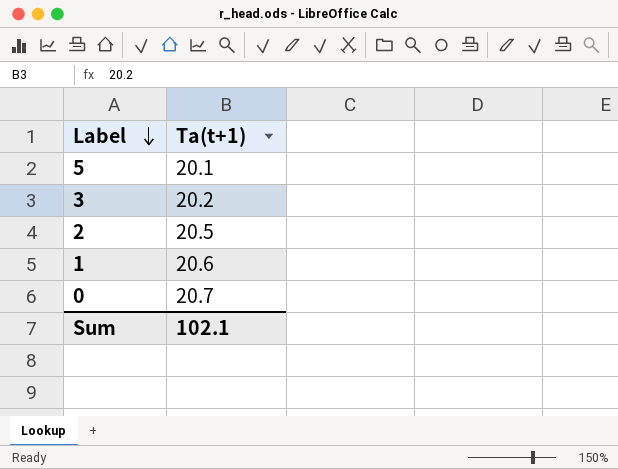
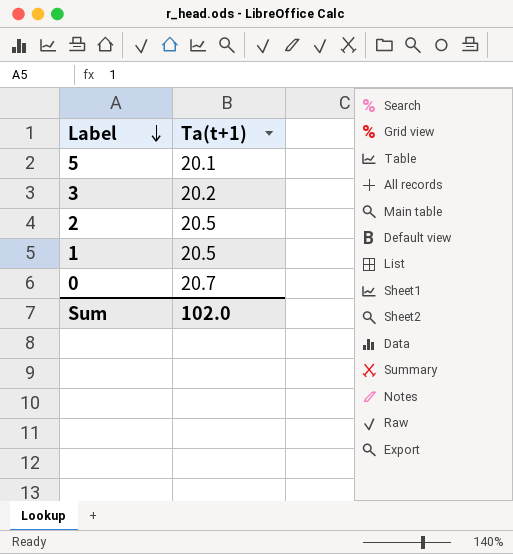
1 | Ta(t+1): 20.6 -> 20.5
Sum | Ta(t+1): 102.1 -> 102.0

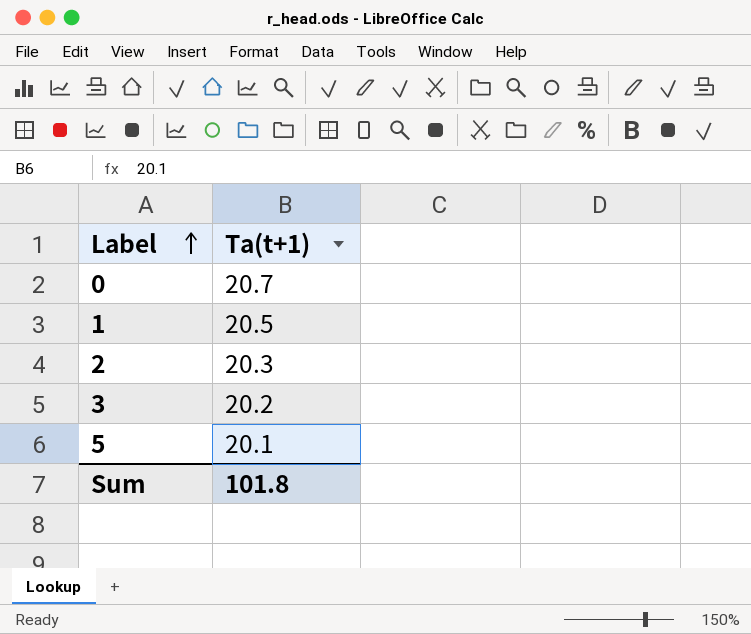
row order: Label descending -> Label ascending
2 | Ta(t+1): 20.5 -> 20.3
Sum | Ta(t+1): 102.0 -> 101.8

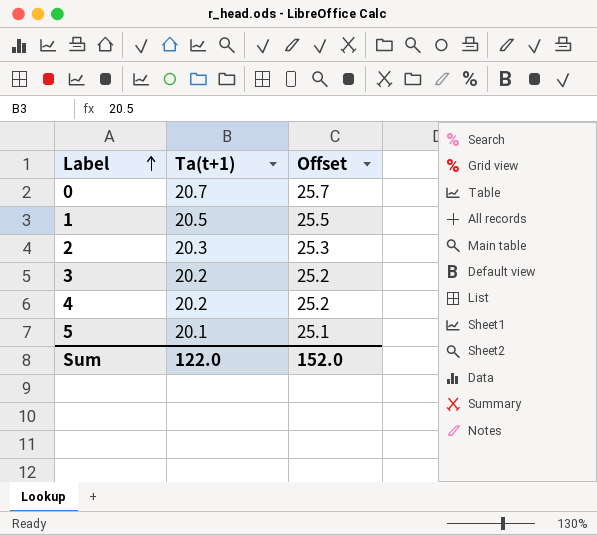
column Offset | formula: none -> [Ta(t+1)] + 5
row 4: none -> 20.2 | 25.2
Sum | Ta(t+1): 101.8 -> 122.0

